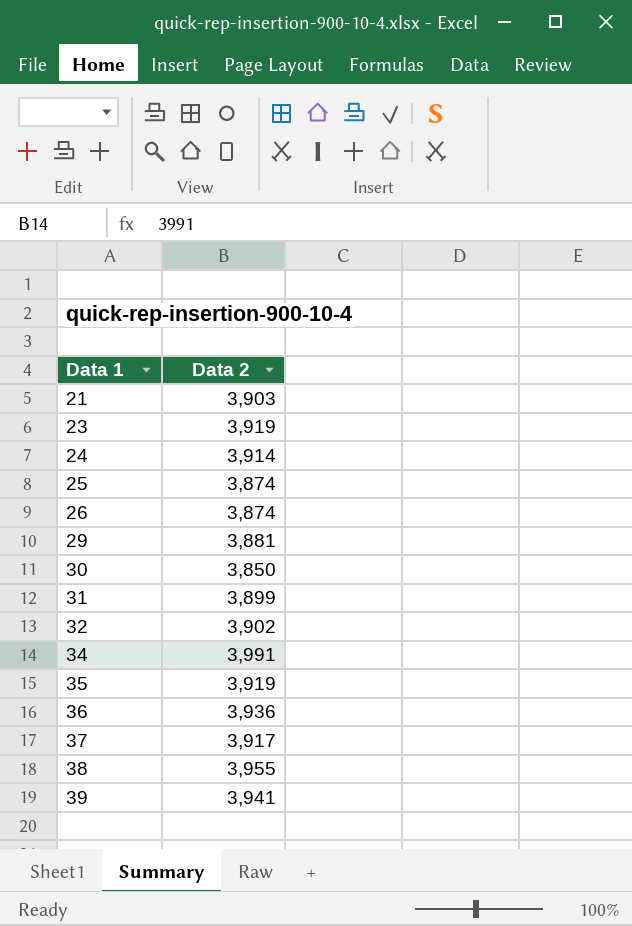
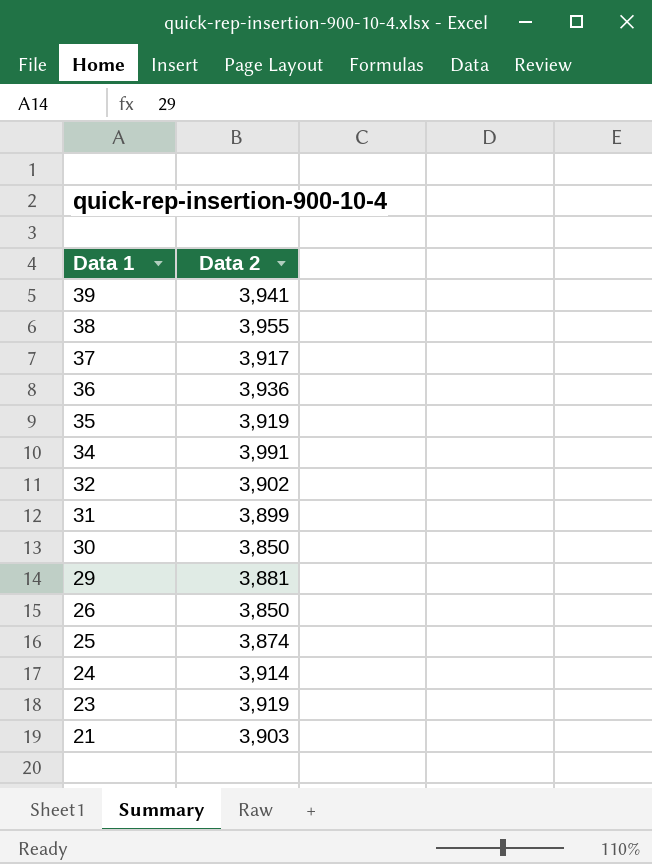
row order: Data 1 ascending -> Data 1 descending
26 | Data 2: 3,874 -> 3,850

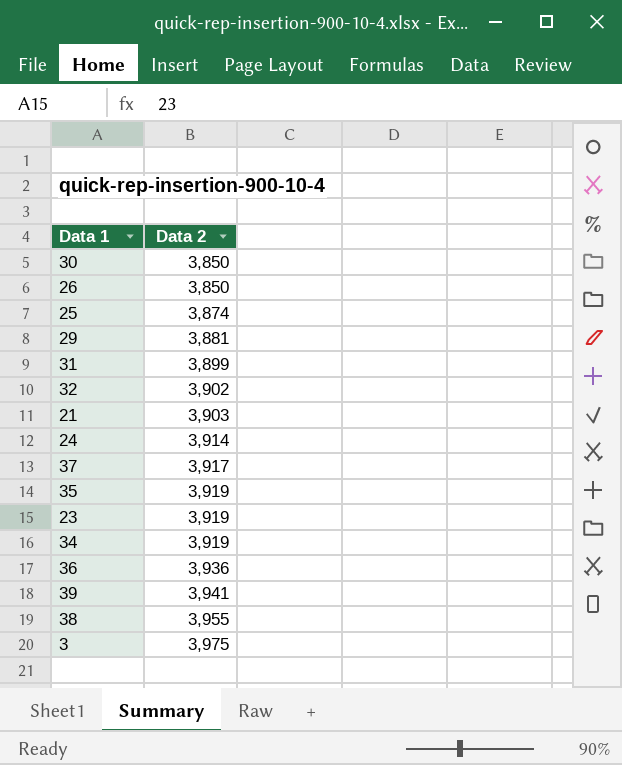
row order: Data 1 descending -> Data 2 ascending
34 | Data 2: 3,991 -> 3,919
row 3: none -> 3,975

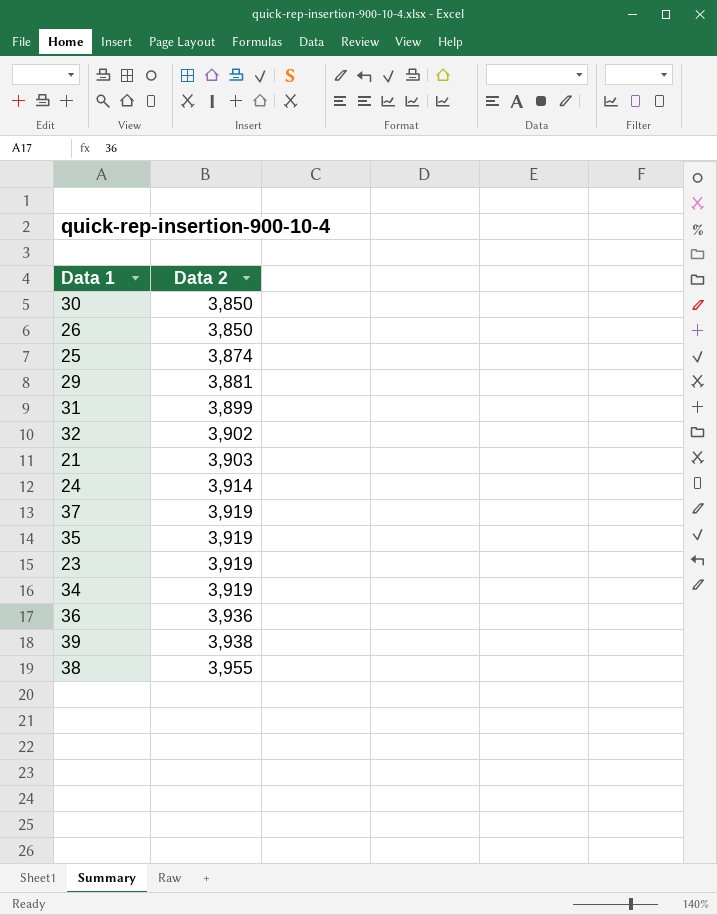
row 3: 3,975 -> none
37 | Data 2: 3,917 -> 3,919
39 | Data 2: 3,941 -> 3,938

